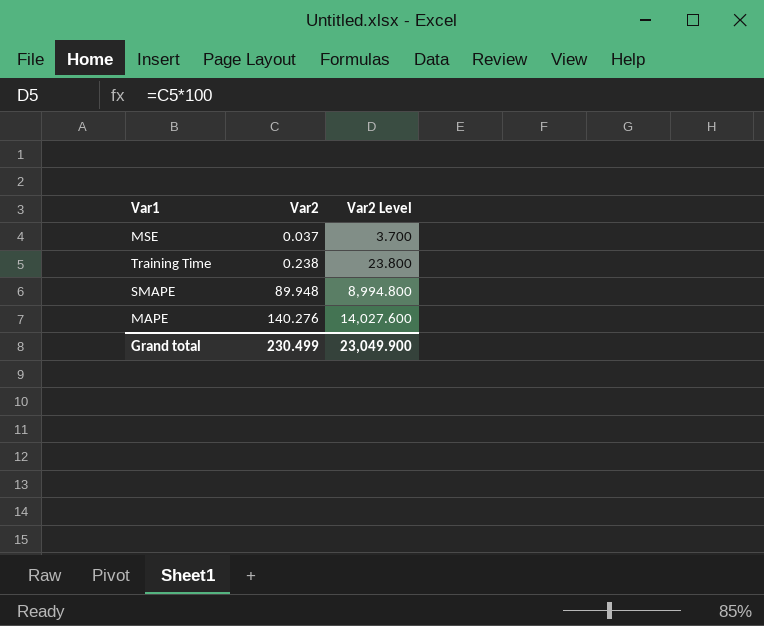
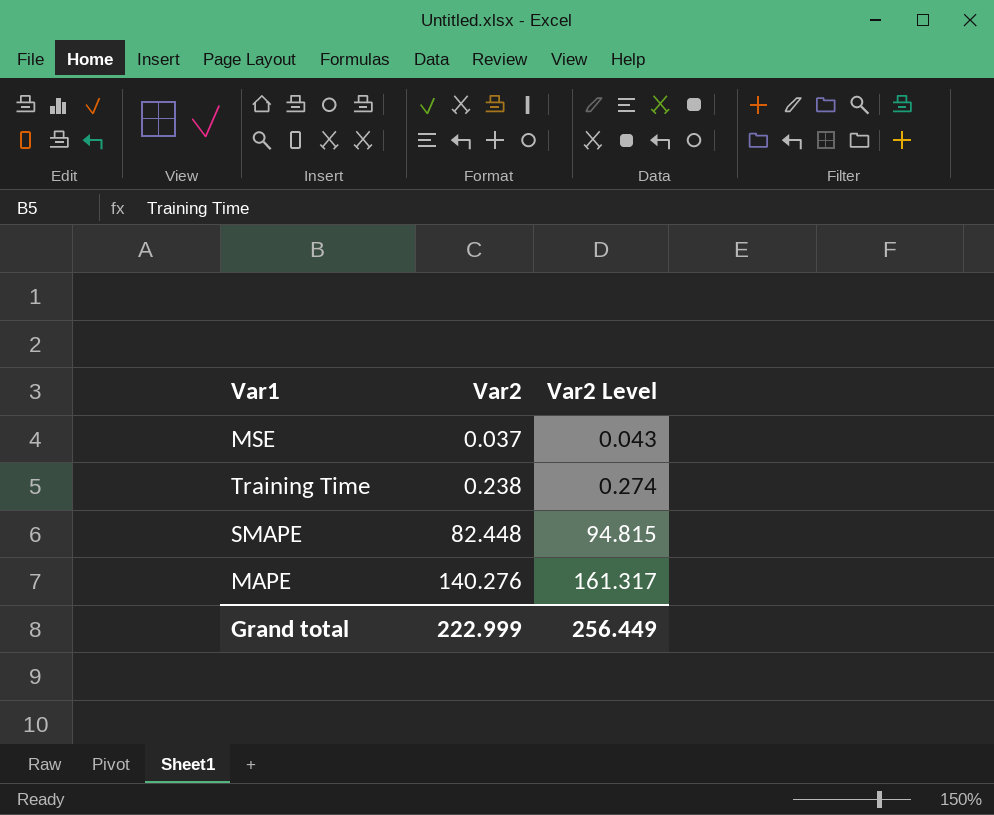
column Var2 Level | formula: [Var2] * 100 -> [Var2] * 1.15
SMAPE | Var2: 89.948 -> 82.448
Grand total | Var2: 230.499 -> 222.999
Grand total | Var2 Level: 23,049.900 -> 256.449

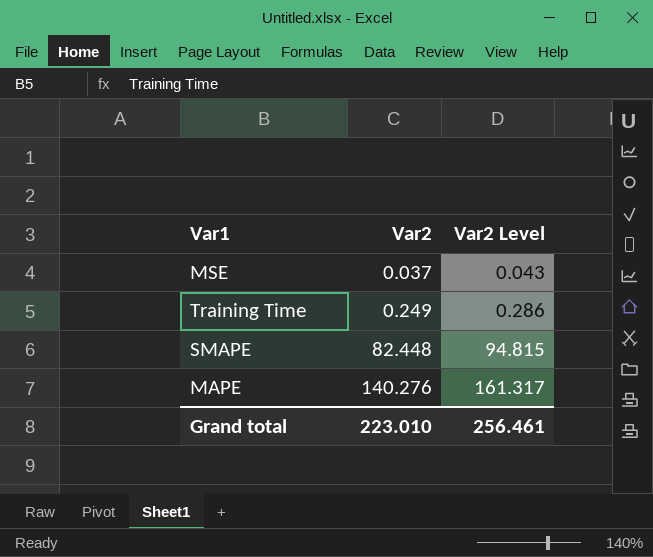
Training Time | Var2: 0.238 -> 0.249
Training Time | Var2 Level: 0.274 -> 0.286
Grand total | Var2: 222.999 -> 223.010
Grand total | Var2 Level: 256.449 -> 256.461

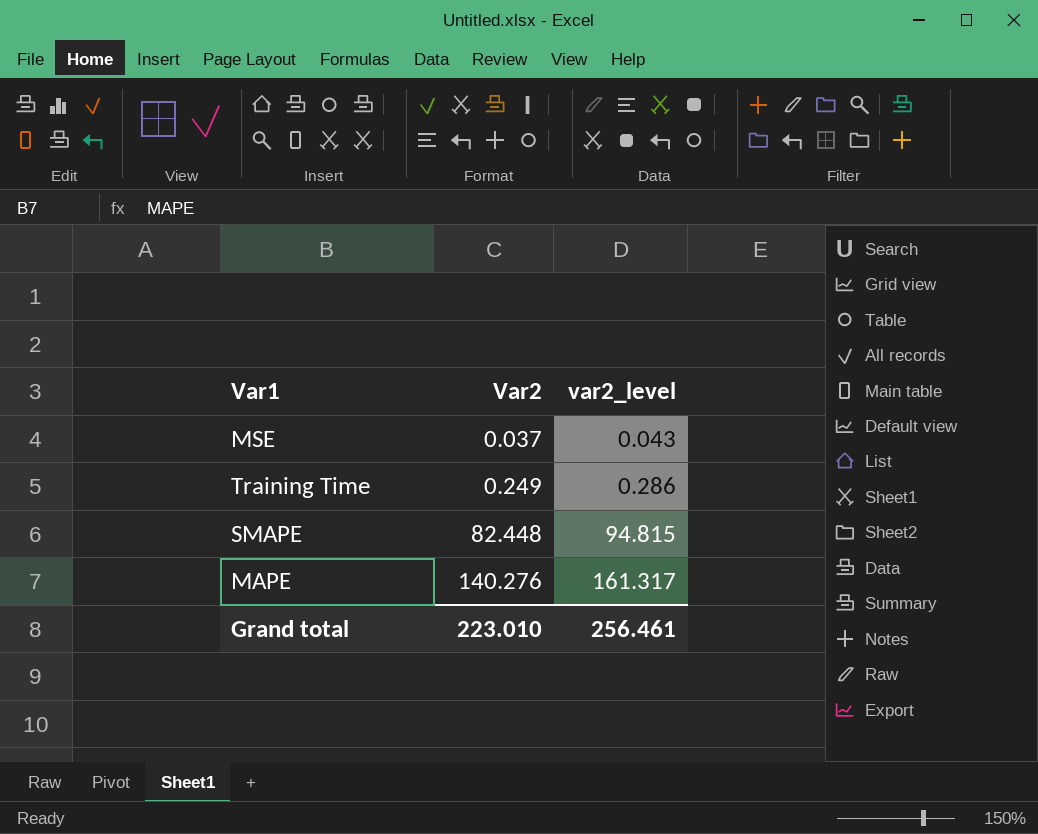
column name: Var2 Level -> var2_level

